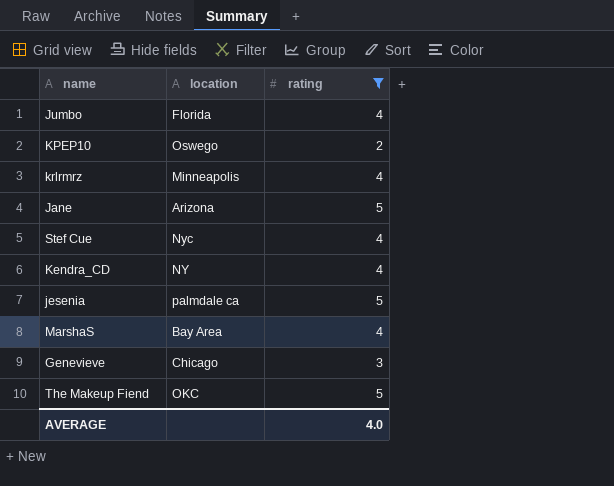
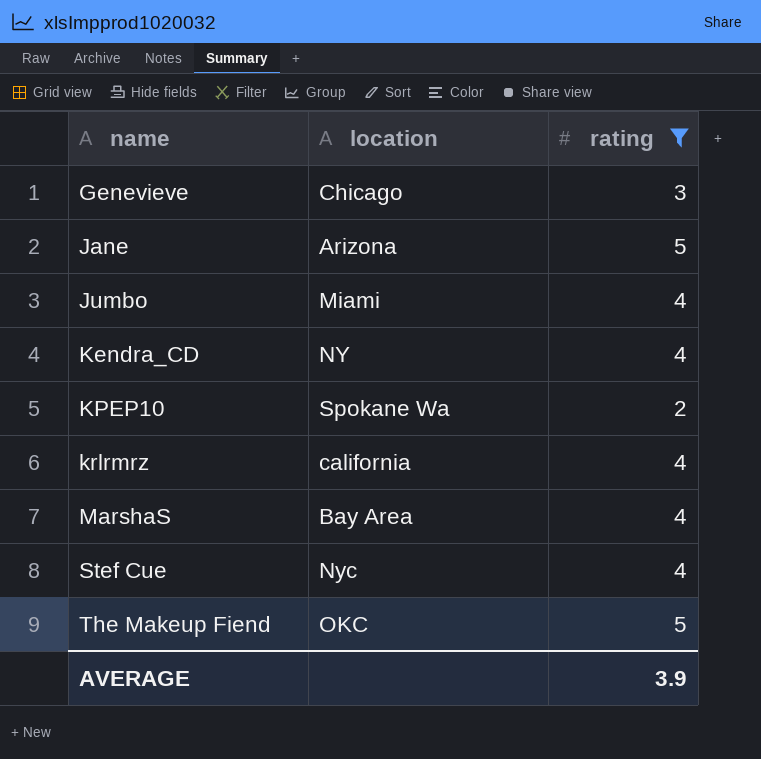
row order: none -> name ascending
row jesenia: palmdale ca | 5 -> none
Jumbo | location: Florida -> Miami
KPEP10 | location: Oswego -> Spokane Wa
krlrmrz | location: Minneapolis -> california
AVERAGE | rating: 4.0 -> 3.9

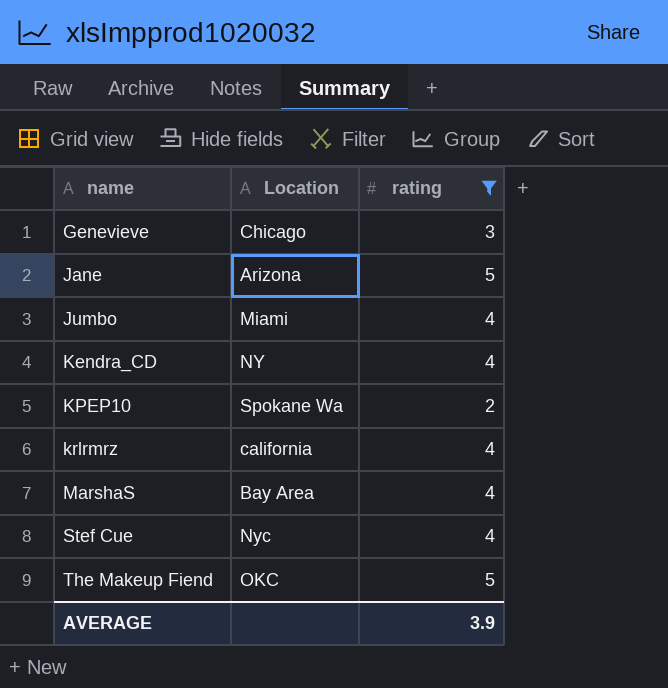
column name: location -> Location

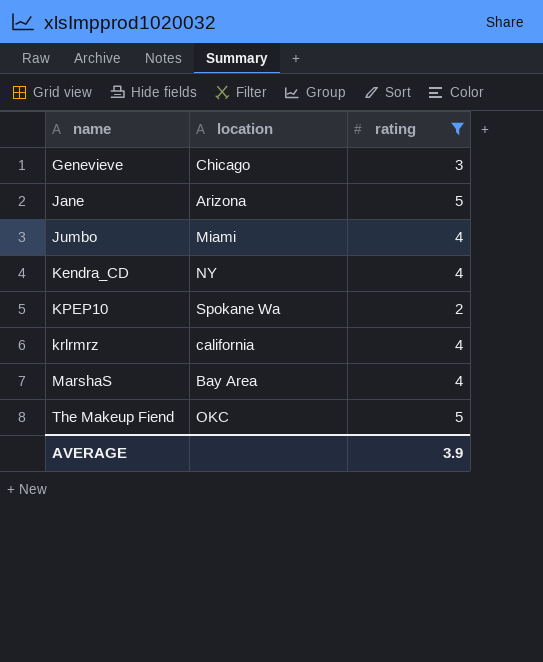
column name: Location -> location
row Stef Cue: Nyc | 4 -> none

